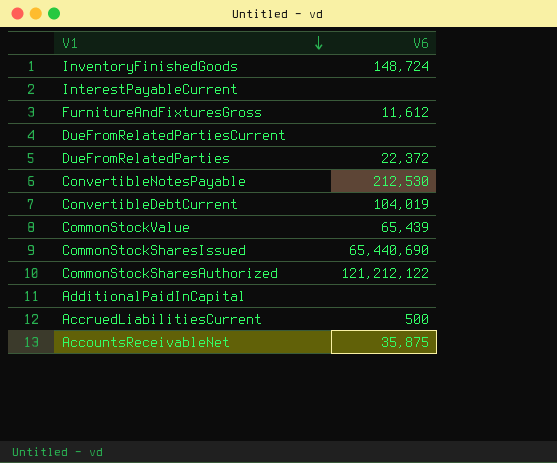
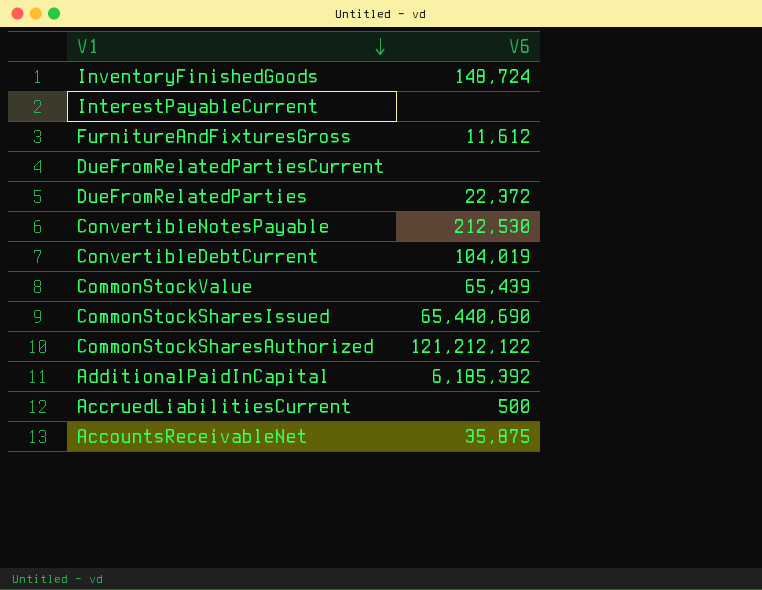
AdditionalPaidInCapital | V6: none -> 6,185,392

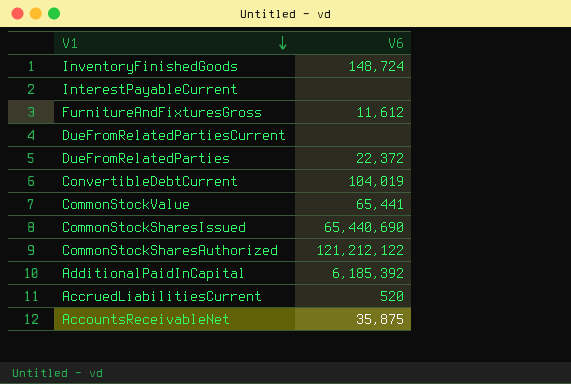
row ConvertibleNotesPayable: 212,530 -> none
CommonStockValue | V6: 65,439 -> 65,441
AccruedLiabilitiesCurrent | V6: 500 -> 520

